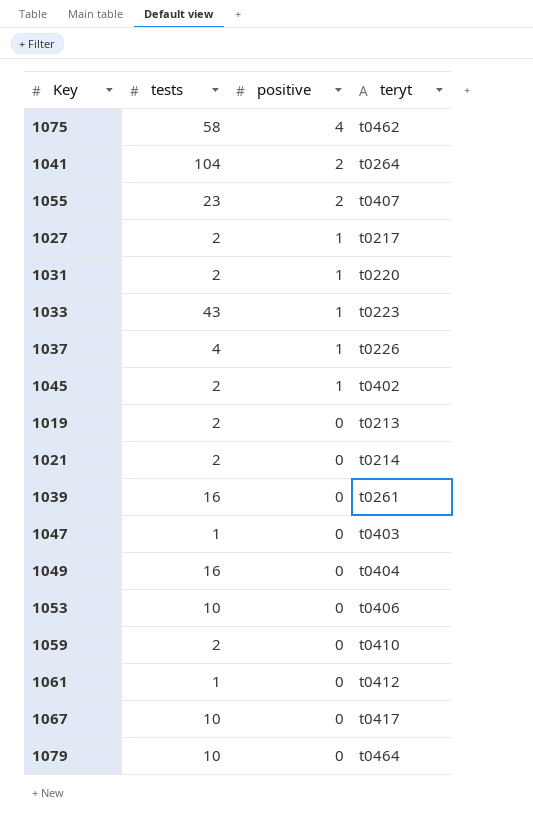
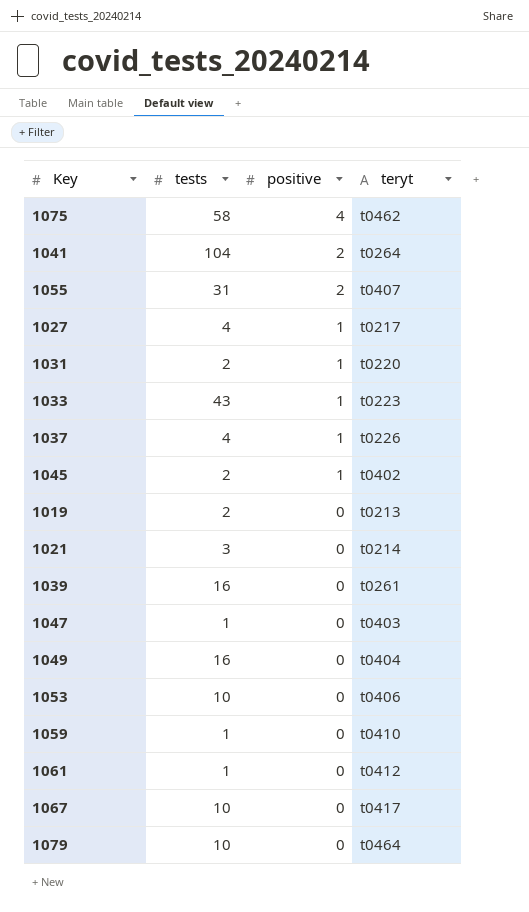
1055 | tests: 23 -> 31
1027 | tests: 2 -> 4
1021 | tests: 2 -> 3
1059 | tests: 2 -> 1

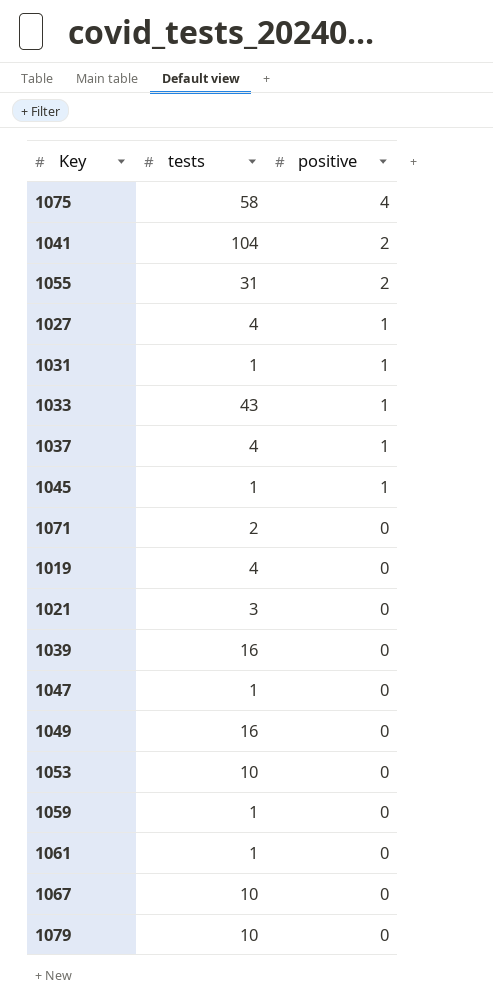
column teryt | position: 4 -> none
1031 | tests: 2 -> 1
1045 | tests: 2 -> 1
row 1071: none -> 2 | 0
1019 | tests: 2 -> 4

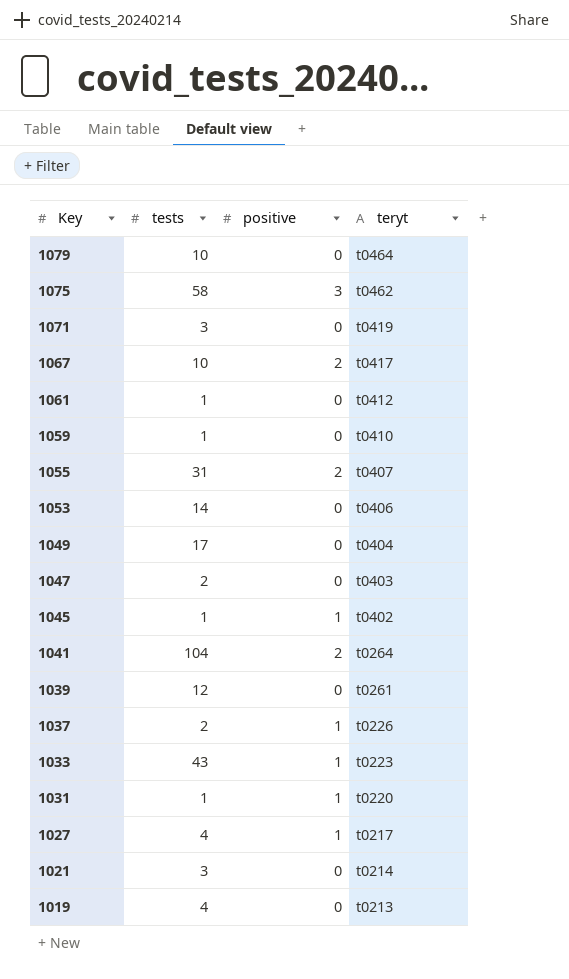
row order: positive descending -> Key descending
column teryt | position: none -> 4
1075 | positive: 4 -> 3
1071 | tests: 2 -> 3
1067 | positive: 0 -> 2
1053 | tests: 10 -> 14
1049 | tests: 16 -> 17
1047 | tests: 1 -> 2
1039 | tests: 16 -> 12
1037 | tests: 4 -> 2

